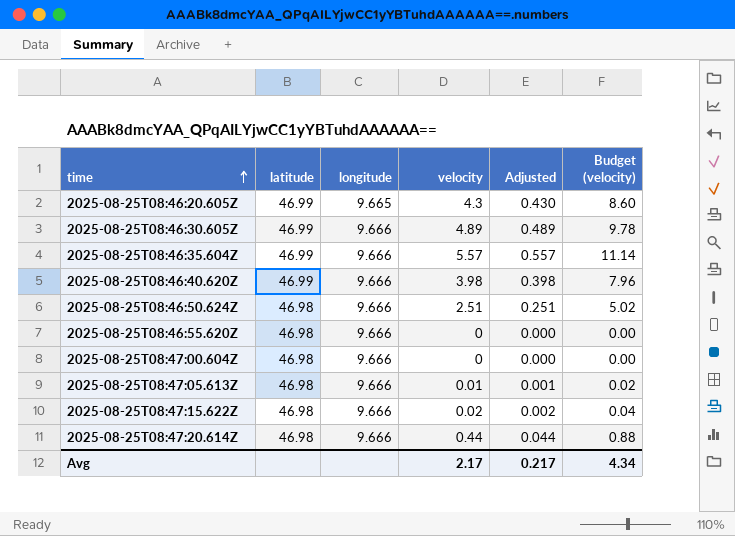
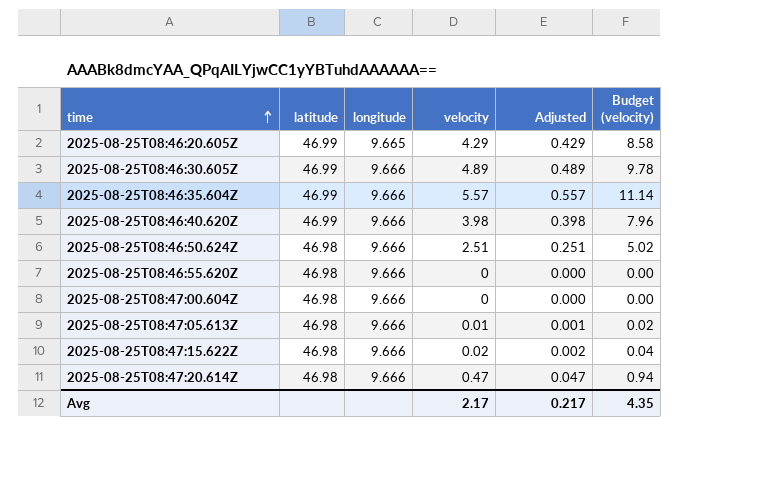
2025-08-25T08:46:20.605Z | velocity: 4.3 -> 4.29
2025-08-25T08:46:20.605Z | Adjusted: 0.430 -> 0.429
2025-08-25T08:46:20.605Z | Budget (velocity): 8.60 -> 8.58
2025-08-25T08:47:20.614Z | velocity: 0.44 -> 0.47
2025-08-25T08:47:20.614Z | Adjusted: 0.044 -> 0.047
2025-08-25T08:47:20.614Z | Budget (velocity): 0.88 -> 0.94
Avg | Budget (velocity): 4.34 -> 4.35

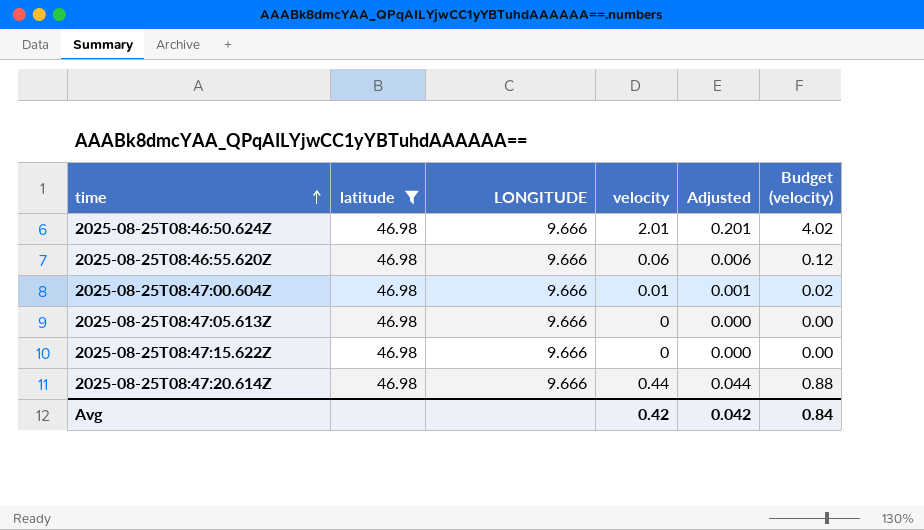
filter: none -> latitude = 46.98
column name: longitude -> LONGITUDE
2025-08-25T08:46:50.624Z | velocity: 2.51 -> 2.01
2025-08-25T08:46:50.624Z | Adjusted: 0.251 -> 0.201
2025-08-25T08:46:50.624Z | Budget (velocity): 5.02 -> 4.02
2025-08-25T08:46:55.620Z | velocity: 0 -> 0.06
2025-08-25T08:46:55.620Z | Adjusted: 0.000 -> 0.006
2025-08-25T08:46:55.620Z | Budget (velocity): 0.00 -> 0.12
2025-08-25T08:47:00.604Z | velocity: 0 -> 0.01
2025-08-25T08:47:00.604Z | Adjusted: 0.000 -> 0.001
2025-08-25T08:47:00.604Z | Budget (velocity): 0.00 -> 0.02
2025-08-25T08:47:05.613Z | velocity: 0.01 -> 0
2025-08-25T08:47:05.613Z | Adjusted: 0.001 -> 0.000
2025-08-25T08:47:05.613Z | Budget (velocity): 0.02 -> 0.00
2025-08-25T08:47:15.622Z | velocity: 0.02 -> 0
2025-08-25T08:47:15.622Z | Adjusted: 0.002 -> 0.000
2025-08-25T08:47:15.622Z | Budget (velocity): 0.04 -> 0.00
2025-08-25T08:47:20.614Z | velocity: 0.47 -> 0.44
2025-08-25T08:47:20.614Z | Adjusted: 0.047 -> 0.044
2025-08-25T08:47:20.614Z | Budget (velocity): 0.94 -> 0.88
Avg | velocity: 2.17 -> 0.42
Avg | Adjusted: 0.217 -> 0.042
Avg | Budget (velocity): 4.35 -> 0.84

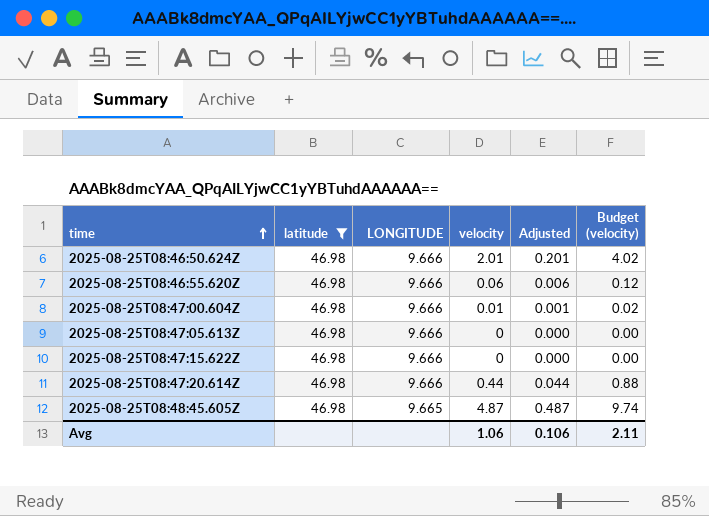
row 2025-08-25T08:48:45.605Z: none -> 46.98 | 9.665 | 4.87 | 0.487 | 9.74
Avg | velocity: 0.42 -> 1.06
Avg | Adjusted: 0.042 -> 0.106
Avg | Budget (velocity): 0.84 -> 2.11

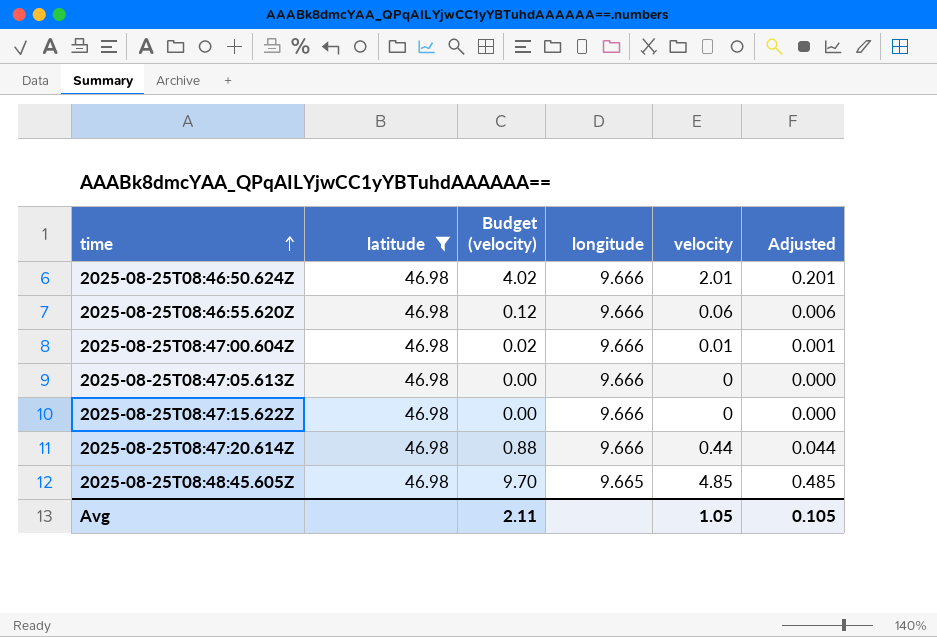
column Budget (velocity) | position: 6 -> 3
column name: LONGITUDE -> longitude
2025-08-25T08:48:45.605Z | Budget (velocity): 9.74 -> 9.70
2025-08-25T08:48:45.605Z | velocity: 4.87 -> 4.85
2025-08-25T08:48:45.605Z | Adjusted: 0.487 -> 0.485
Avg | velocity: 1.06 -> 1.05
Avg | Adjusted: 0.106 -> 0.105

